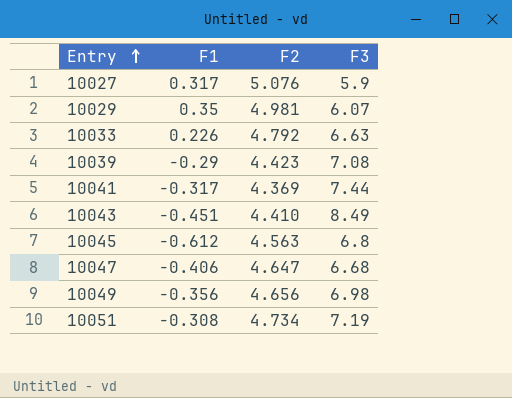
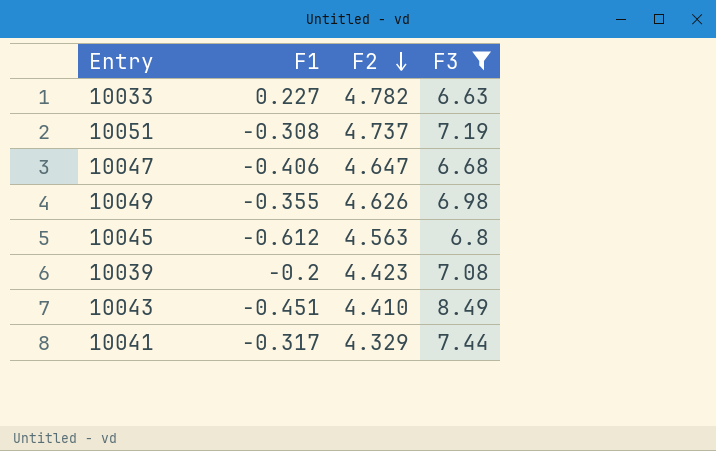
filter: none -> F3 >= 6.63
row order: Entry ascending -> F2 descending
10033 | F1: 0.226 -> 0.227
10033 | F2: 4.792 -> 4.782
10051 | F2: 4.734 -> 4.737
10049 | F1: -0.356 -> -0.355
10049 | F2: 4.656 -> 4.626
10039 | F1: -0.29 -> -0.2
10041 | F2: 4.369 -> 4.329

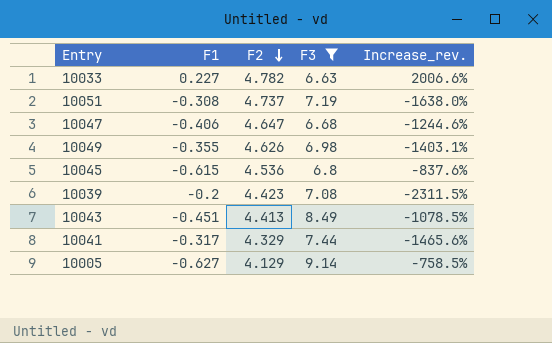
column Increase_rev. | formula: none -> ([F2] - [F1]) / [F1]
10045 | F1: -0.612 -> -0.615
10045 | F2: 4.563 -> 4.536
10043 | F2: 4.410 -> 4.413
row 10005: none -> -0.627 | 4.129 | 9.14 | -758.5%

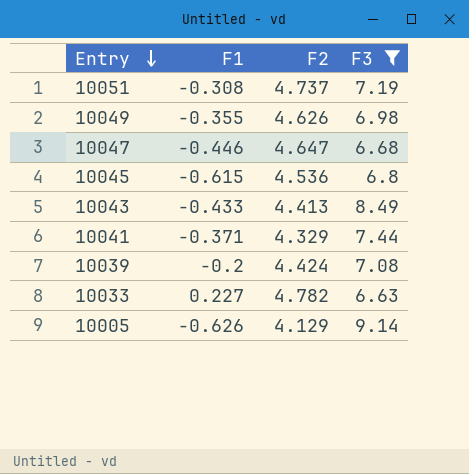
row order: F2 descending -> Entry descending
column Increase_rev. | formula: ([F2] - [F1]) / [F1] -> none
10047 | F1: -0.406 -> -0.446
10043 | F1: -0.451 -> -0.433
10041 | F1: -0.317 -> -0.371
10039 | F2: 4.423 -> 4.424
10005 | F1: -0.627 -> -0.626

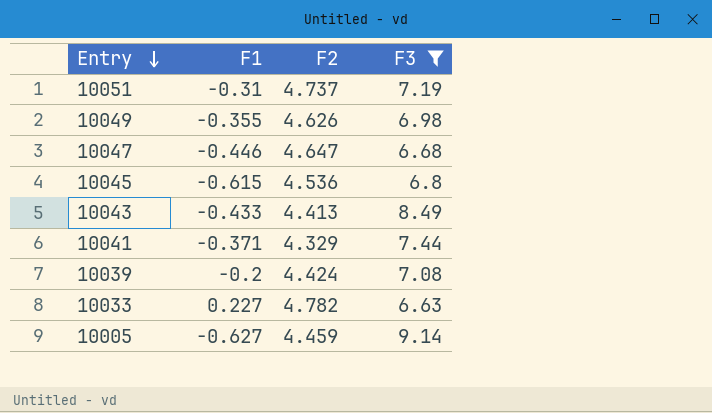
10051 | F1: -0.308 -> -0.31
10005 | F1: -0.626 -> -0.627
10005 | F2: 4.129 -> 4.459

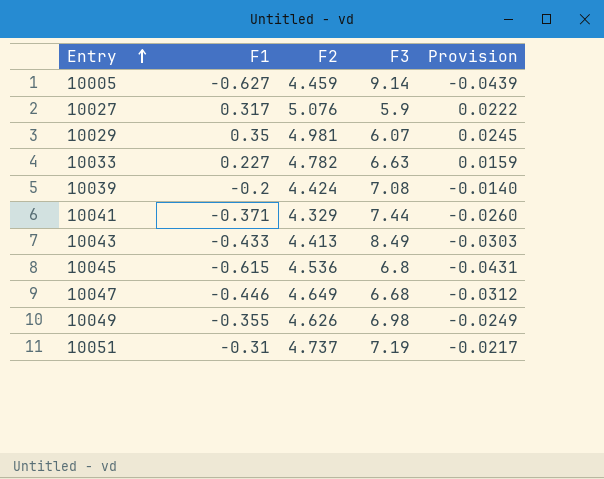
filter: F3 >= 6.63 -> none
row order: Entry descending -> Entry ascending
column Provision | formula: none -> [F1] * 0.07
10047 | F2: 4.647 -> 4.649

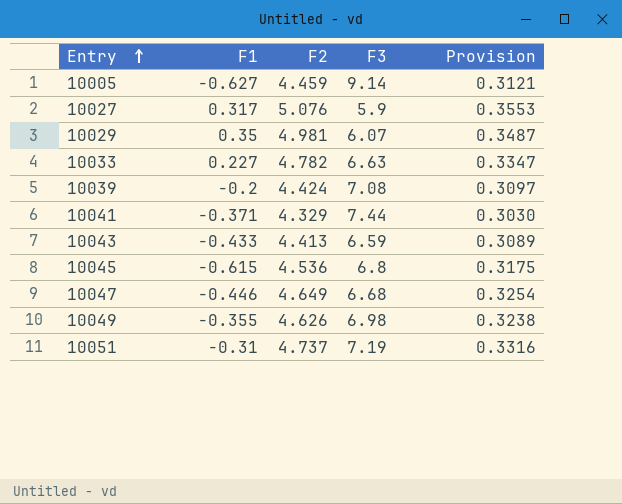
column Provision | formula: [F1] * 0.07 -> [F2] * 0.07
10043 | F3: 8.49 -> 6.59

